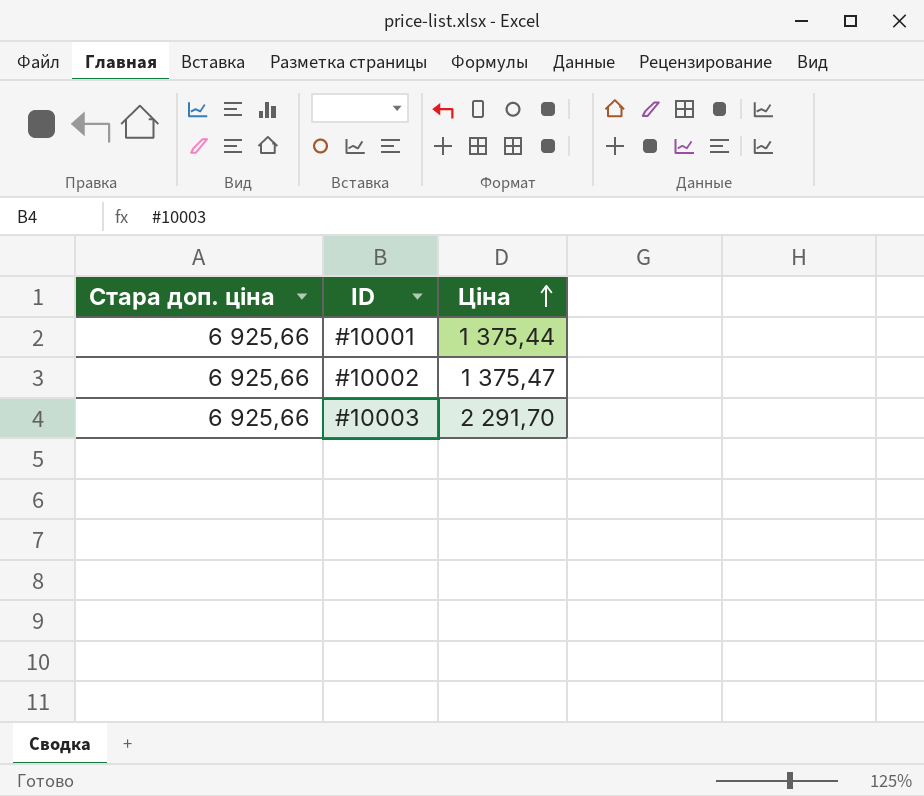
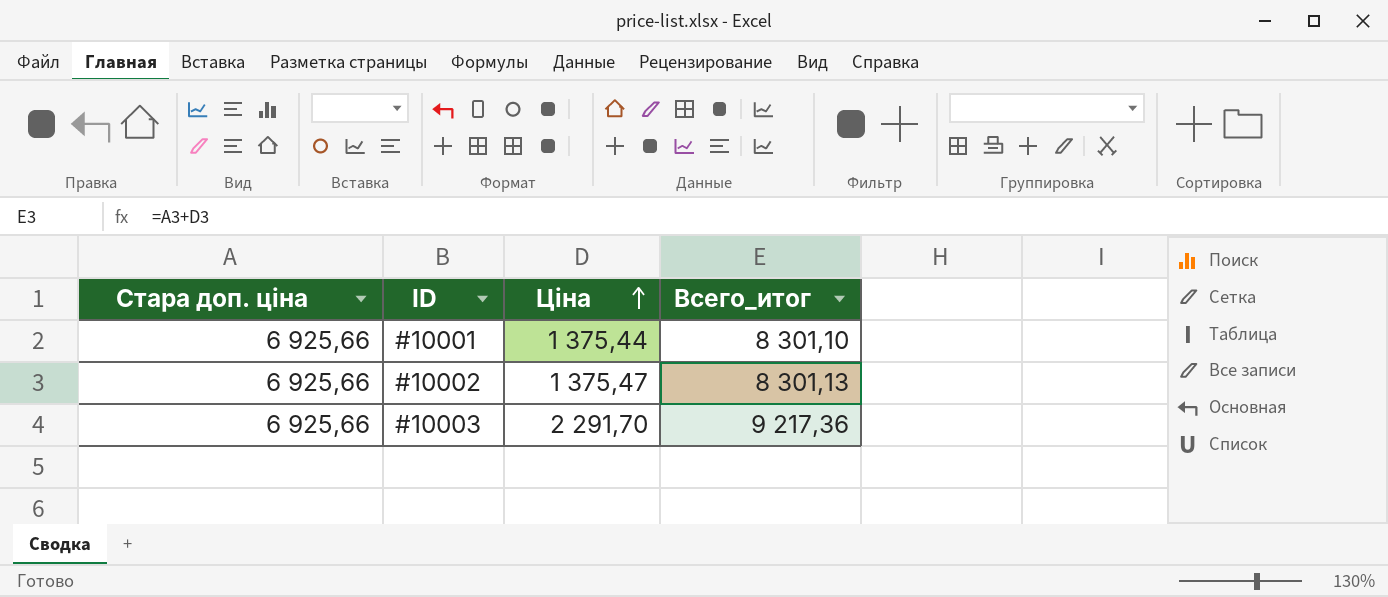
column Всего_итог | formula: none -> [Стара доп. ціна] + [Ціна]

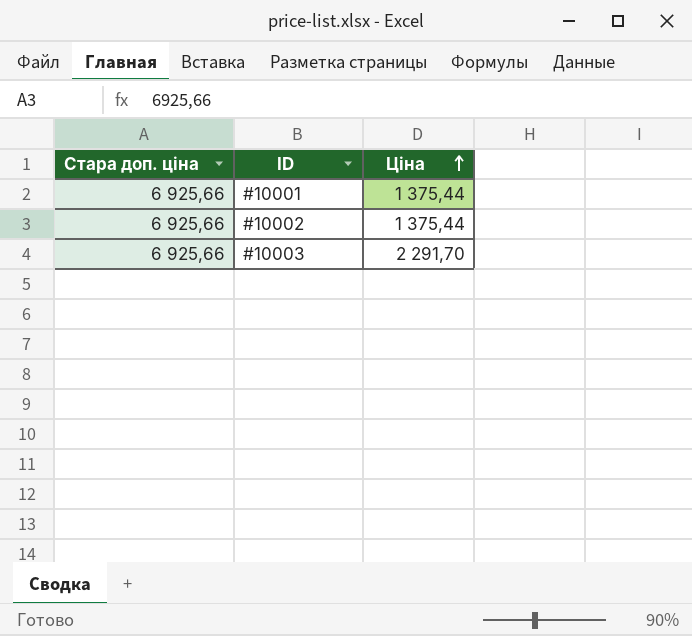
column Всего_итог | formula: [Стара доп. ціна] + [Ціна] -> none
#10002 | Ціна: 1 375,47 -> 1 375,44

